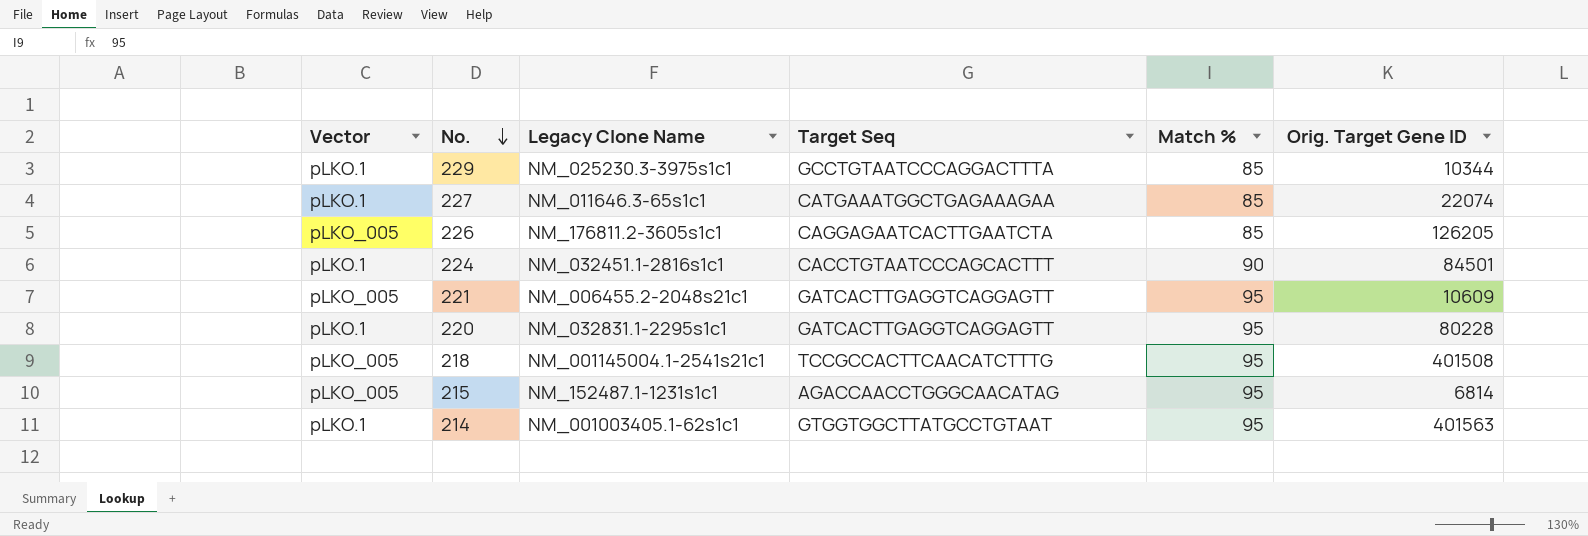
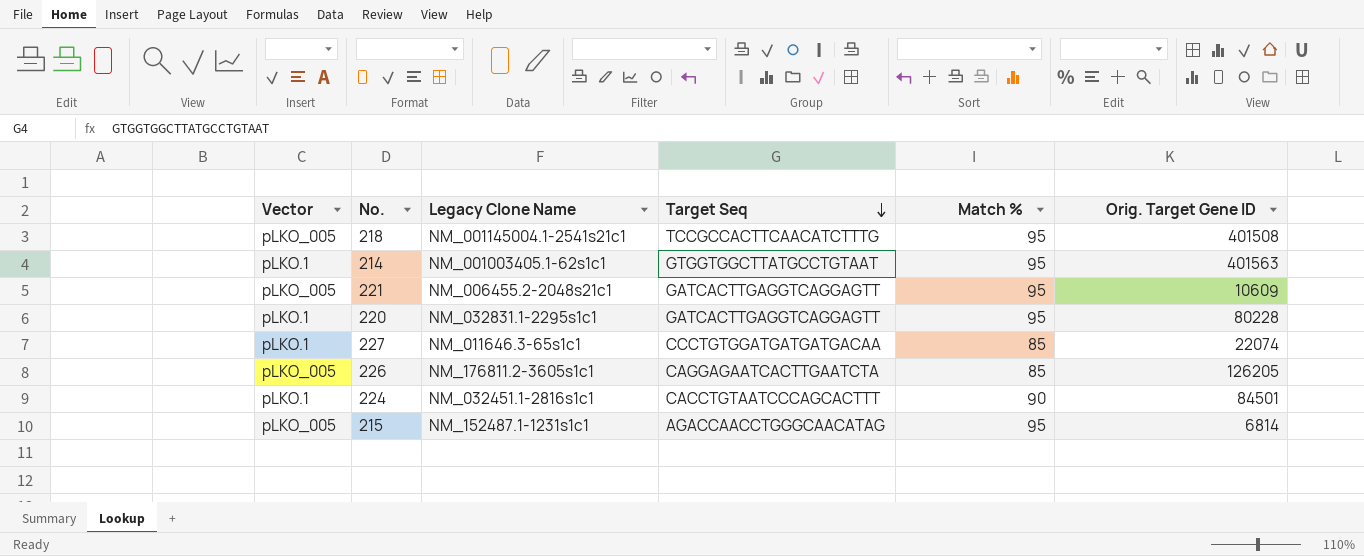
row order: No. descending -> Target Seq descending
row 229: pLKO.1 | NM_025230.3-3975s1c1 | GCCTGTAATCCCAGGACTTTA | 85 | 10344 -> none
227 | Target Seq: CATGAAATGGCTGAGAAAGAA -> CCCTGTGGATGATGATGACAA

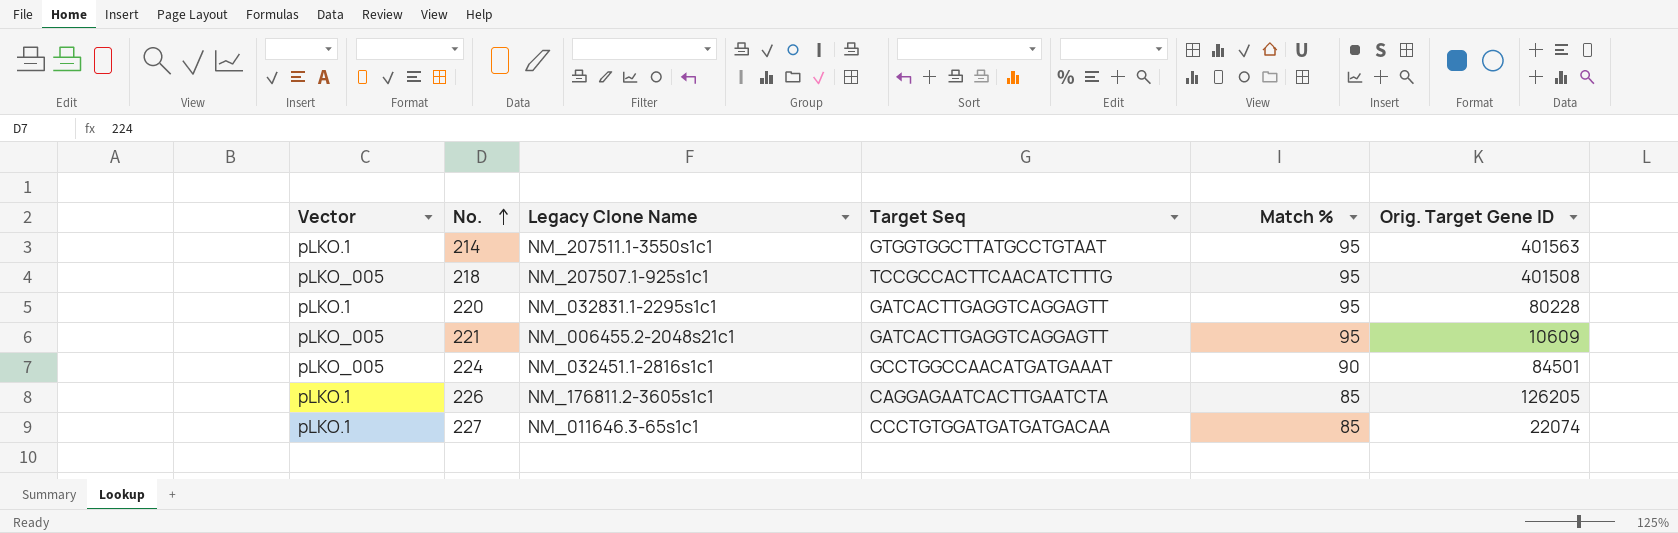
row order: Target Seq descending -> No. ascending
row 215: pLKO_005 | NM_152487.1-1231s1c1 | AGACCAACCTGGGCAACATAG | 95 | 6814 -> none
214 | Legacy Clone Name: NM_001003405.1-62s1c1 -> NM_207511.1-3550s1c1
218 | Legacy Clone Name: NM_001145004.1-2541s21c1 -> NM_207507.1-925s1c1
224 | Vector: pLKO.1 -> pLKO_005
224 | Target Seq: CACCTGTAATCCCAGCACTTT -> GCCTGGCCAACATGATGAAAT
226 | Vector: pLKO_005 -> pLKO.1

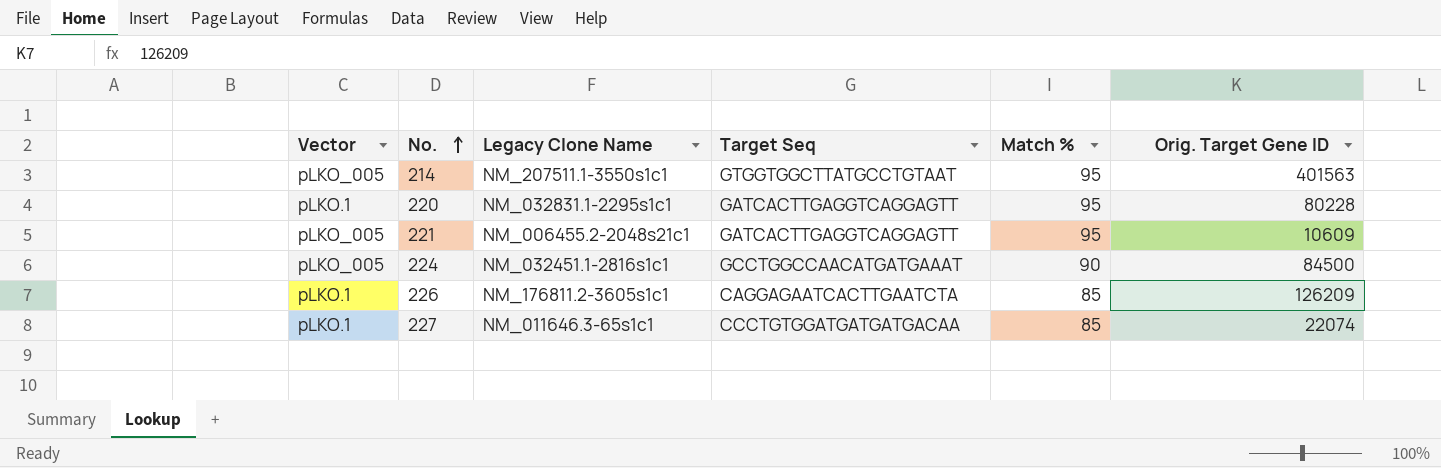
row 218: pLKO_005 | NM_207507.1-925s1c1 | TCCGCCACTTCAACATCTTTG | 95 | 401508 -> none
214 | Vector: pLKO.1 -> pLKO_005
224 | Orig. Target Gene ID: 84501 -> 84500
226 | Orig. Target Gene ID: 126205 -> 126209

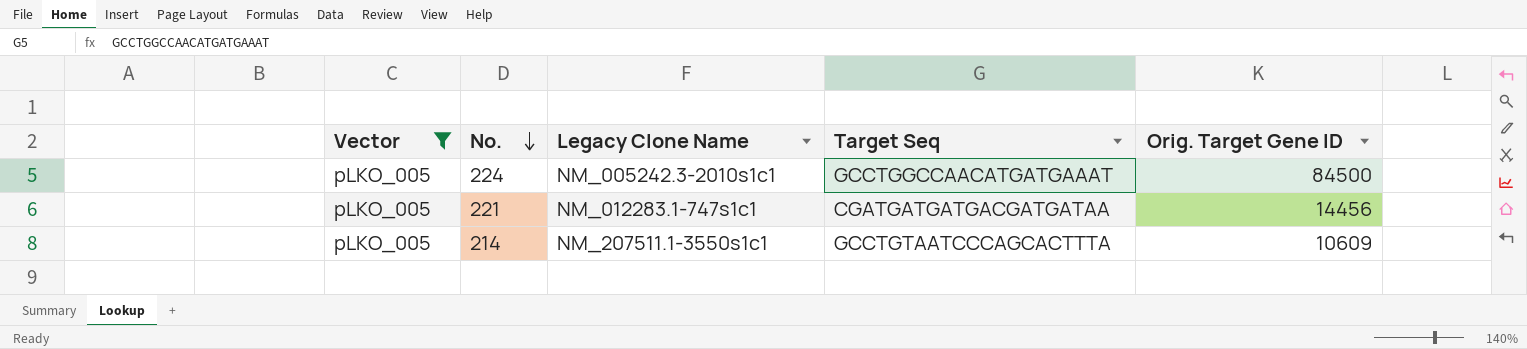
filter: none -> Vector = pLKO_005
row order: No. ascending -> No. descending
column Match % | position: 5 -> none
224 | Legacy Clone Name: NM_032451.1-2816s1c1 -> NM_005242.3-2010s1c1
221 | Legacy Clone Name: NM_006455.2-2048s21c1 -> NM_012283.1-747s1c1
221 | Target Seq: GATCACTTGAGGTCAGGAGTT -> CGATGATGATGACGATGATAA
221 | Orig. Target Gene ID: 10609 -> 14456
214 | Target Seq: GTGGTGGCTTATGCCTGTAAT -> GCCTGTAATCCCAGCACTTTA
214 | Orig. Target Gene ID: 401563 -> 10609

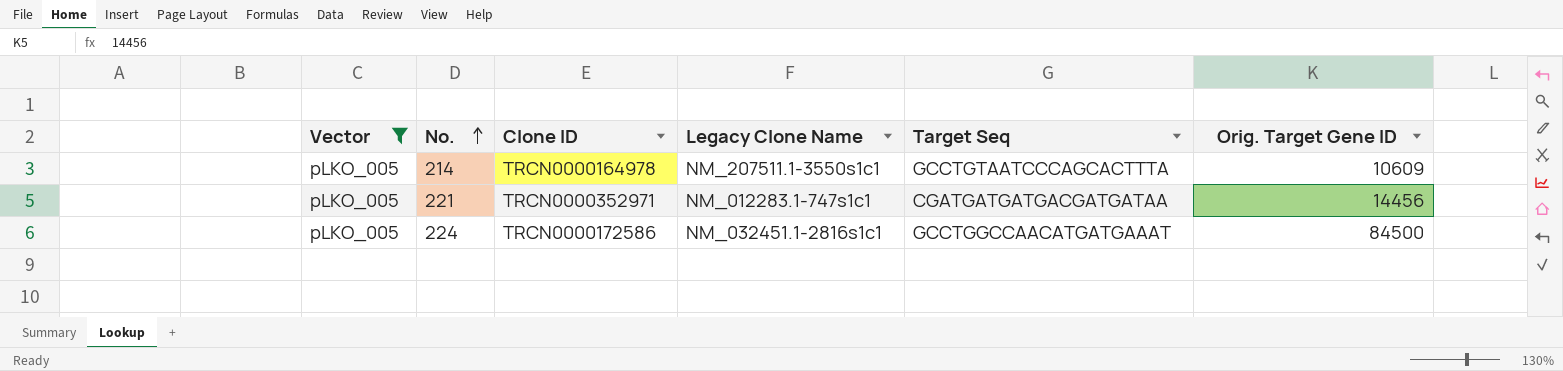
row order: No. descending -> No. ascending
column Clone ID | position: none -> 3
224 | Legacy Clone Name: NM_005242.3-2010s1c1 -> NM_032451.1-2816s1c1

